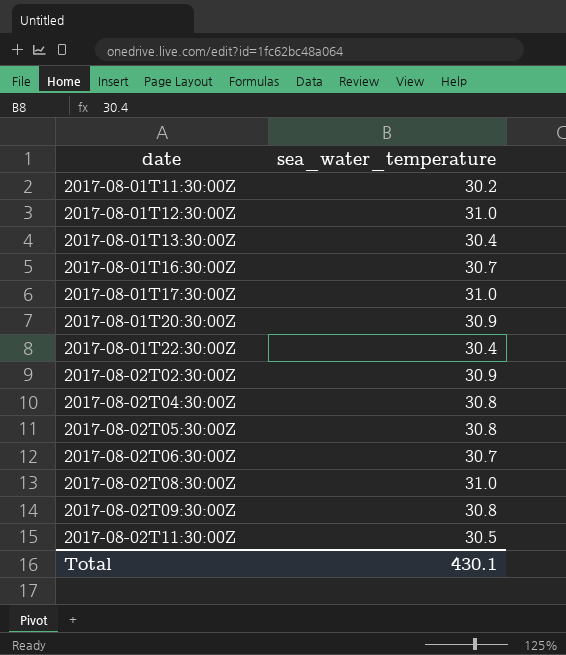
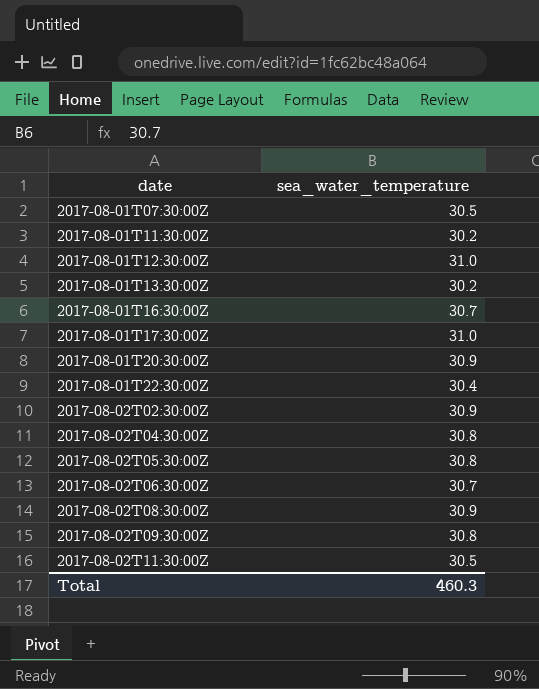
row 2017-08-01T07:30:00Z: none -> 30.5
2017-08-01T13:30:00Z | sea_water_temperature: 30.4 -> 30.2
2017-08-02T08:30:00Z | sea_water_temperature: 31.0 -> 30.9
Total | sea_water_temperature: 430.1 -> 460.3

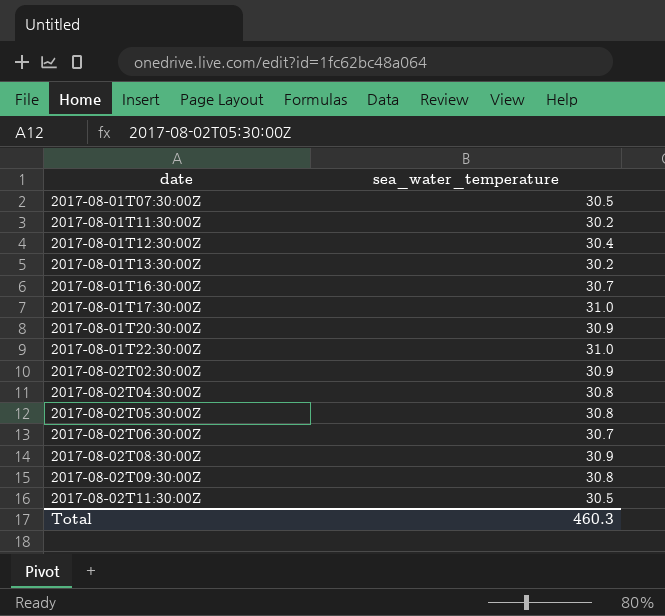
2017-08-01T12:30:00Z | sea_water_temperature: 31.0 -> 30.4
2017-08-01T22:30:00Z | sea_water_temperature: 30.4 -> 31.0

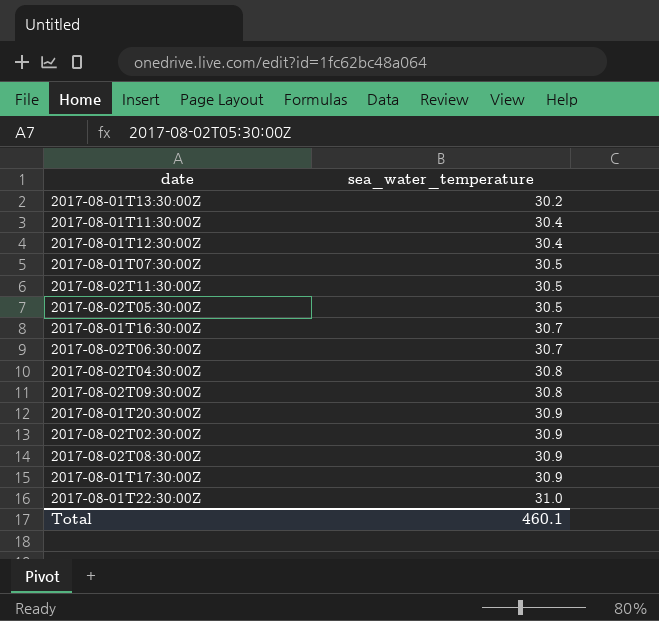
row order: date ascending -> sea_water_temperature ascending
2017-08-01T11:30:00Z | sea_water_temperature: 30.2 -> 30.4
2017-08-02T05:30:00Z | sea_water_temperature: 30.8 -> 30.5
2017-08-01T17:30:00Z | sea_water_temperature: 31.0 -> 30.9
Total | sea_water_temperature: 460.3 -> 460.1

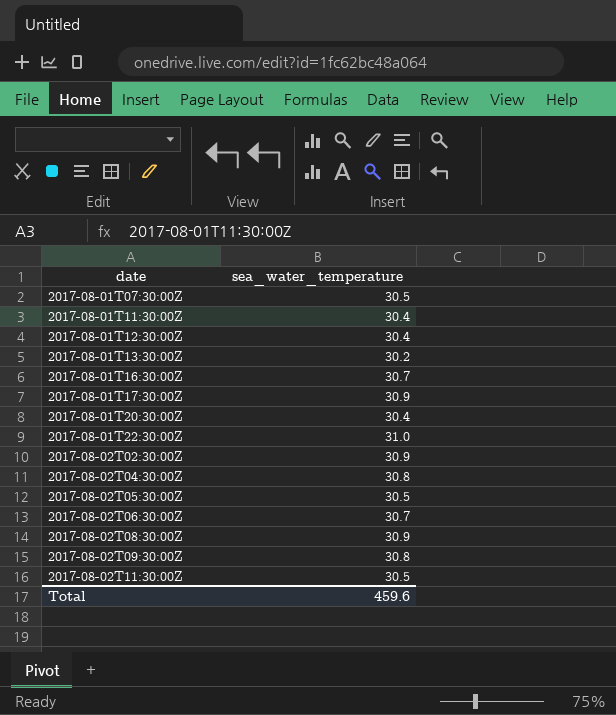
row order: sea_water_temperature ascending -> date ascending
2017-08-01T20:30:00Z | sea_water_temperature: 30.9 -> 30.4
Total | sea_water_temperature: 460.1 -> 459.6

